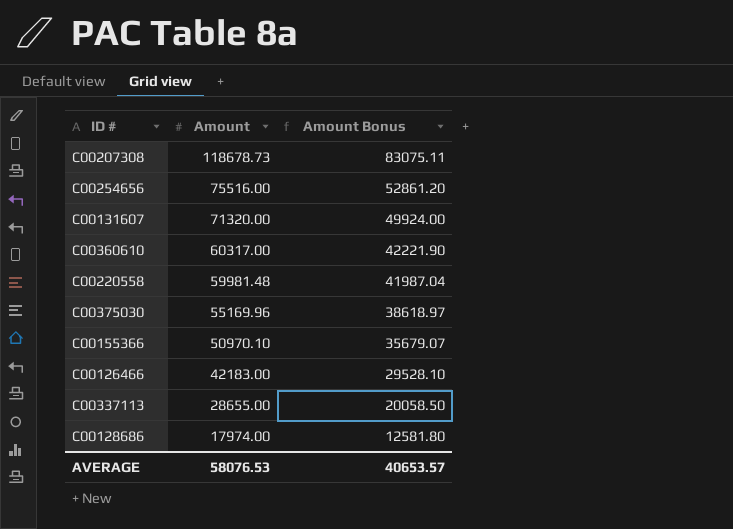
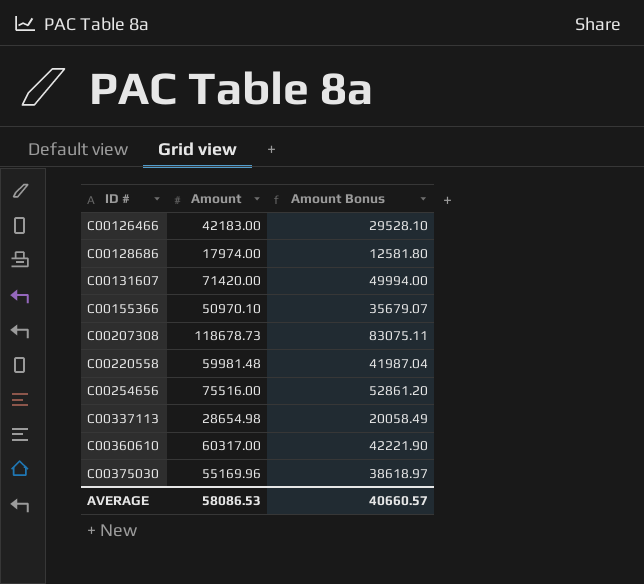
row order: Amount descending -> ID # ascending
C00131607 | Amount: 71320.00 -> 71420.00
C00131607 | Amount Bonus: 49924.00 -> 49994.00
C00337113 | Amount: 28655.00 -> 28654.98
C00337113 | Amount Bonus: 20058.50 -> 20058.49
AVERAGE | Amount: 58076.53 -> 58086.53
AVERAGE | Amount Bonus: 40653.57 -> 40660.57

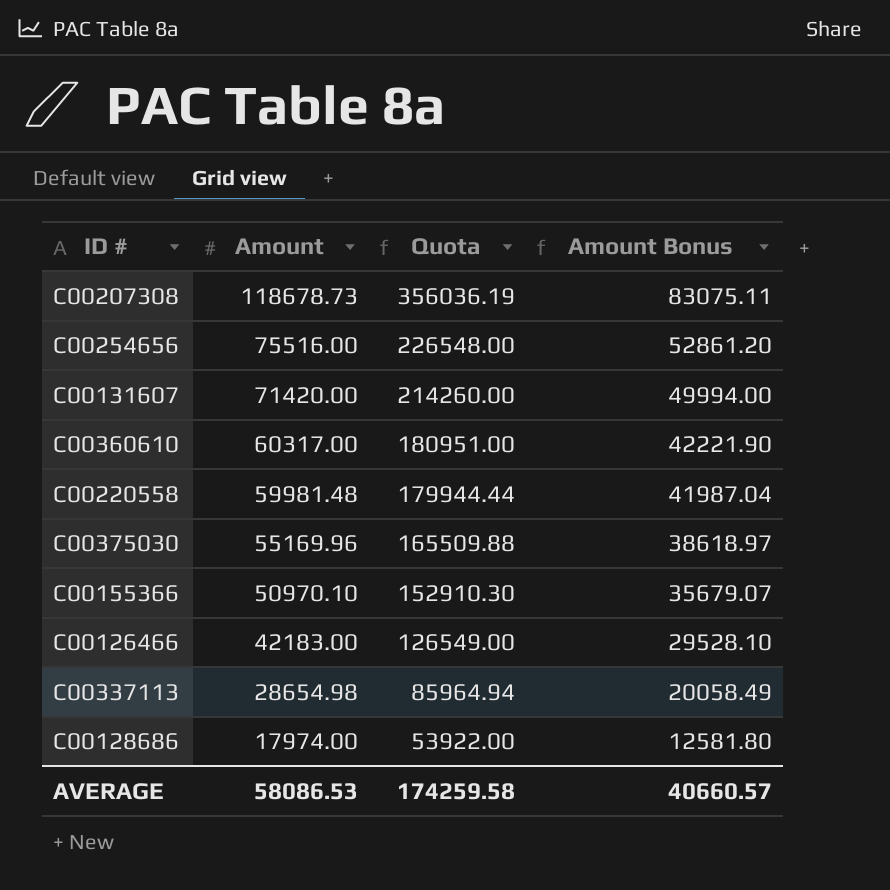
row order: ID # ascending -> Amount descending
column Quota | formula: none -> [Amount] * 3

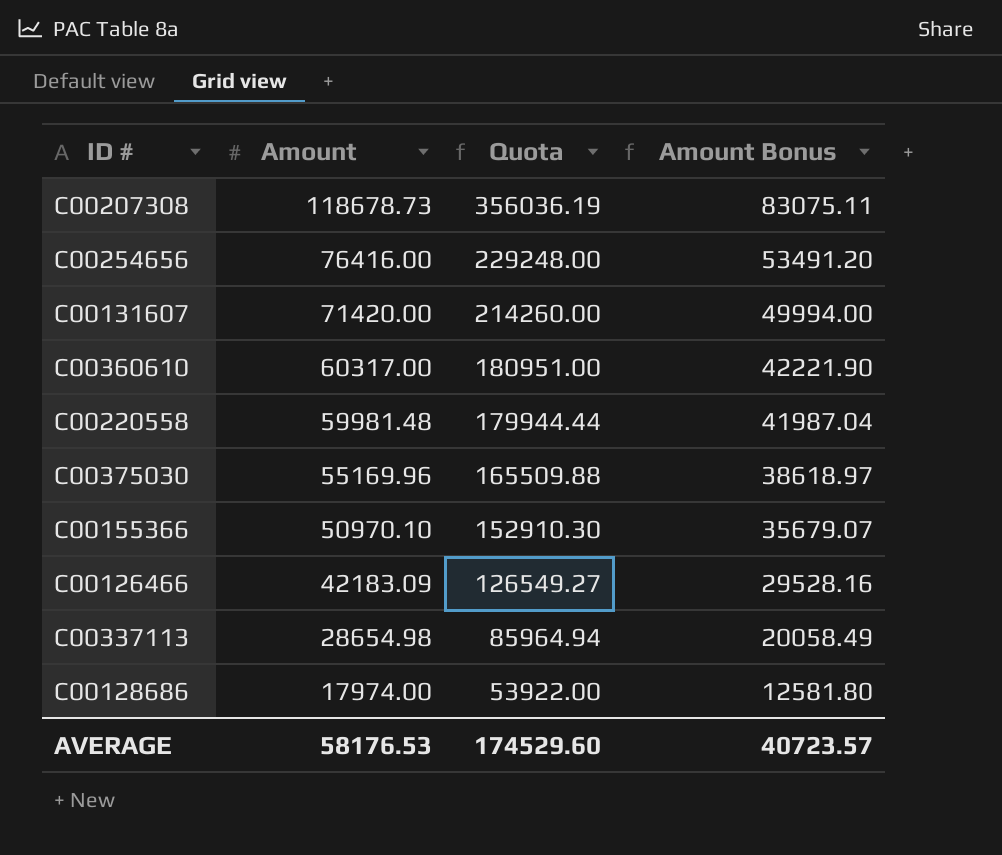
C00254656 | Amount: 75516.00 -> 76416.00
C00254656 | Quota: 226548.00 -> 229248.00
C00254656 | Amount Bonus: 52861.20 -> 53491.20
C00126466 | Amount: 42183.00 -> 42183.09
C00126466 | Quota: 126549.00 -> 126549.27
C00126466 | Amount Bonus: 29528.10 -> 29528.16
AVERAGE | Amount: 58086.53 -> 58176.53
AVERAGE | Quota: 174259.58 -> 174529.60
AVERAGE | Amount Bonus: 40660.57 -> 40723.57

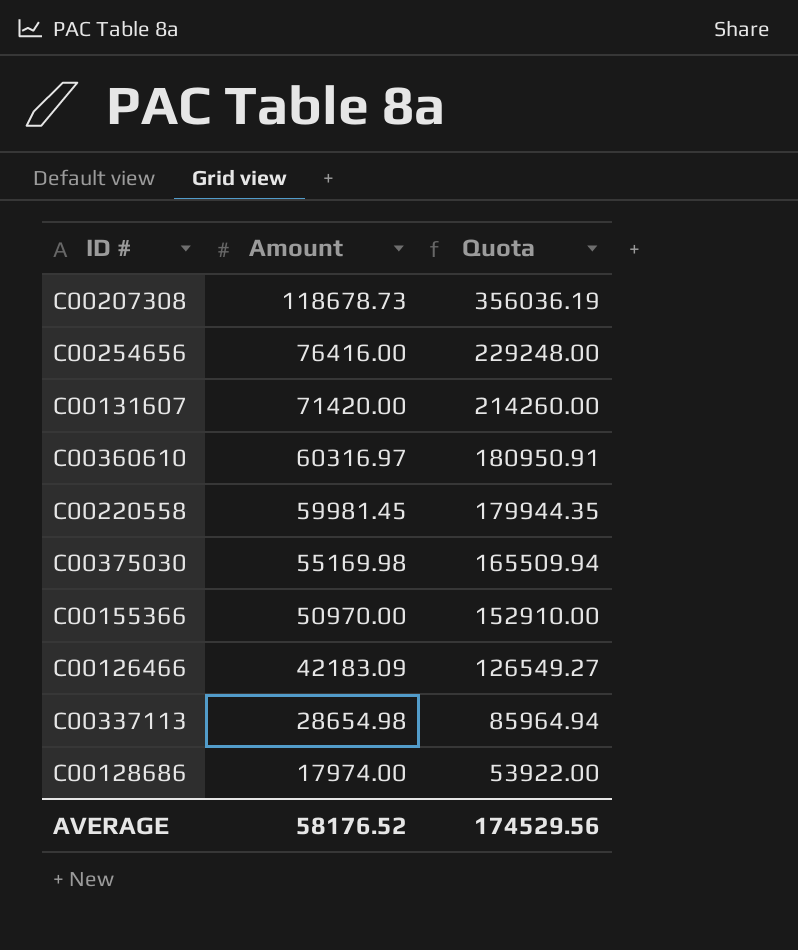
column Amount Bonus | formula: [Amount] * 0.7 -> none
C00360610 | Amount: 60317.00 -> 60316.97
C00360610 | Quota: 180951.00 -> 180950.91
C00220558 | Amount: 59981.48 -> 59981.45
C00220558 | Quota: 179944.44 -> 179944.35
C00375030 | Amount: 55169.96 -> 55169.98
C00375030 | Quota: 165509.88 -> 165509.94
C00155366 | Amount: 50970.10 -> 50970.00
C00155366 | Quota: 152910.30 -> 152910.00
AVERAGE | Amount: 58176.53 -> 58176.52
AVERAGE | Quota: 174529.60 -> 174529.56

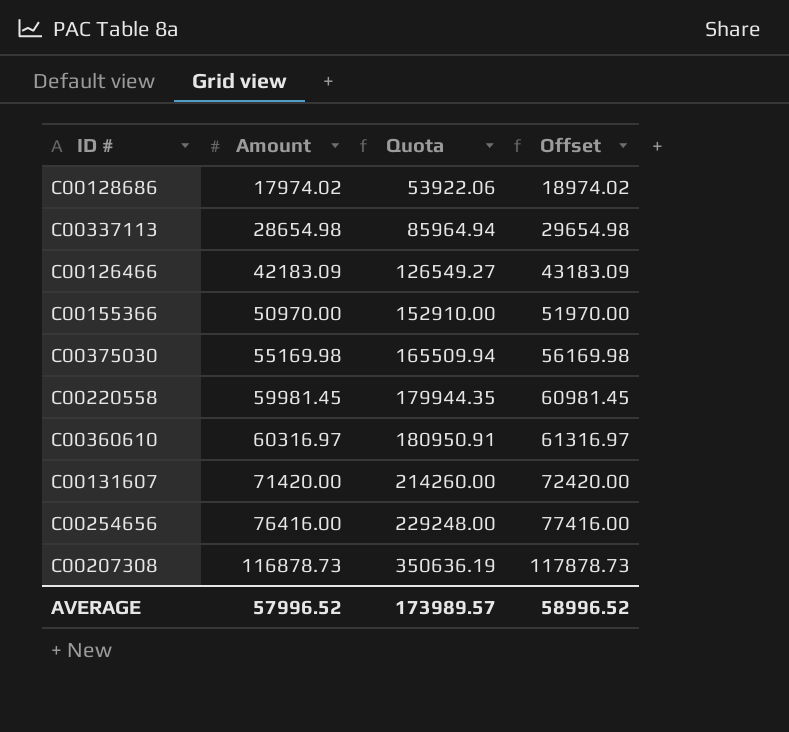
row order: Amount descending -> Amount ascending
column Offset | formula: none -> [Amount] + 1000
C00128686 | Amount: 17974.00 -> 17974.02
C00128686 | Quota: 53922.00 -> 53922.06
C00207308 | Amount: 118678.73 -> 116878.73
C00207308 | Quota: 356036.19 -> 350636.19
AVERAGE | Amount: 58176.52 -> 57996.52
AVERAGE | Quota: 174529.56 -> 173989.57

